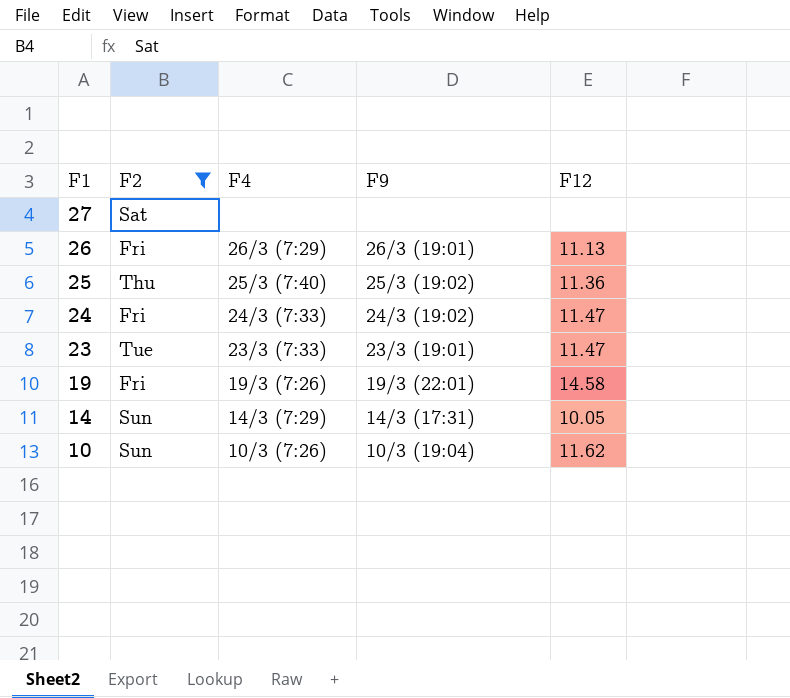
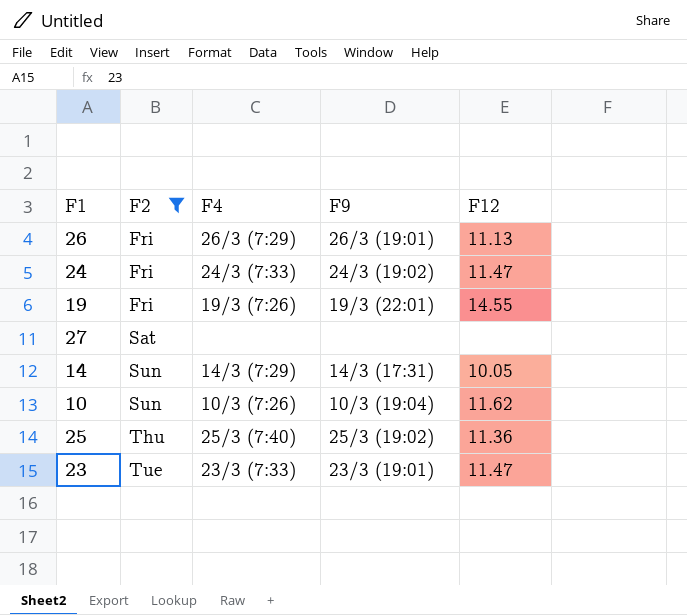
row order: F1 descending -> F2 ascending
19 | F12: 14.58 -> 14.55

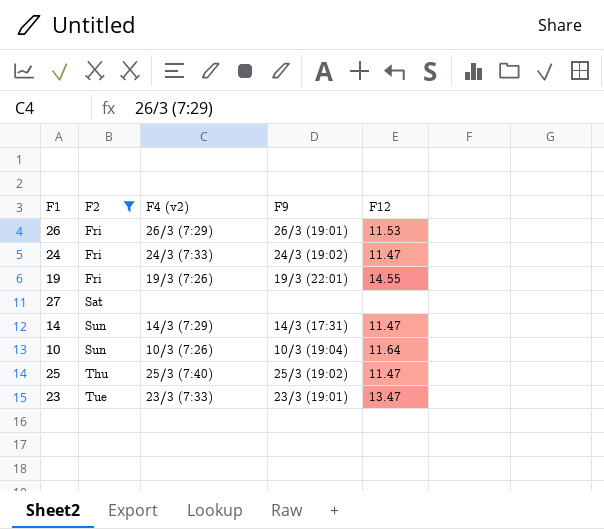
column name: F4 -> F4 (v2)
26 | F12: 11.13 -> 11.53
14 | F12: 10.05 -> 11.47
10 | F12: 11.62 -> 11.64
25 | F12: 11.36 -> 11.47
23 | F12: 11.47 -> 13.47

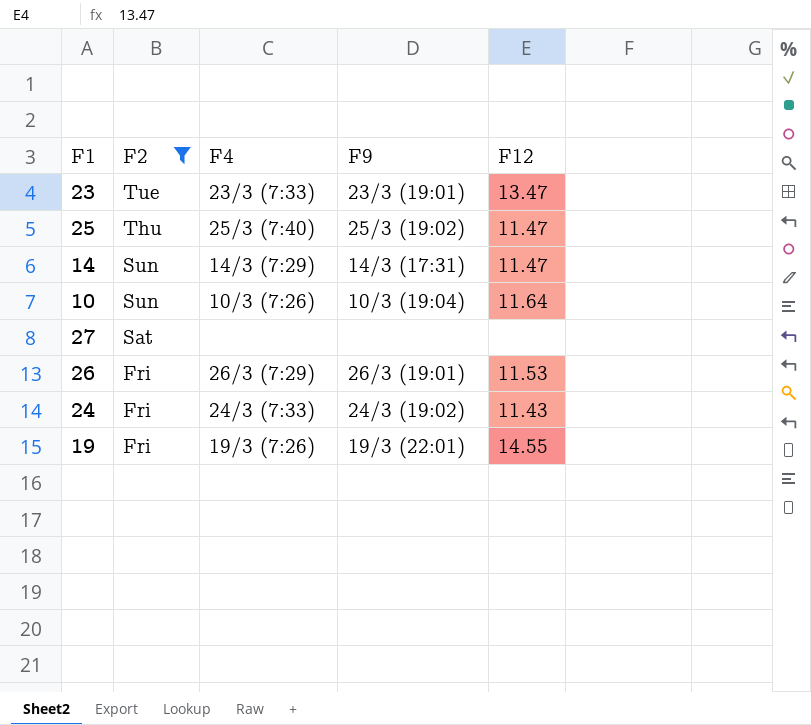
row order: F2 ascending -> F2 descending
column name: F4 (v2) -> F4
24 | F12: 11.47 -> 11.43

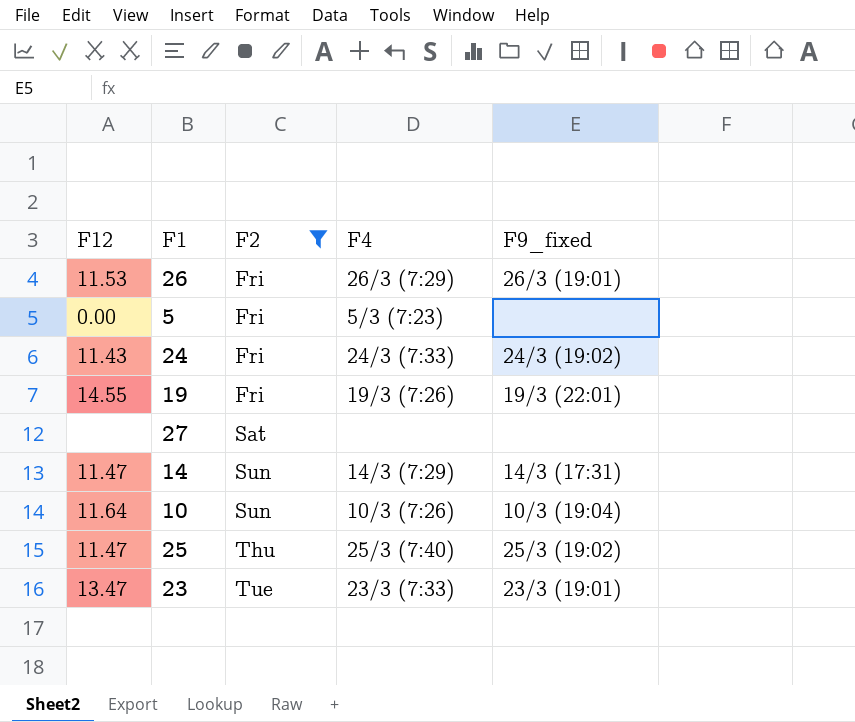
row order: F2 descending -> F2 ascending
column F12 | position: 5 -> 1
column name: F9 -> F9_fixed
row 5: none -> 0.00 | Fri | 5/3 (7:23) | none

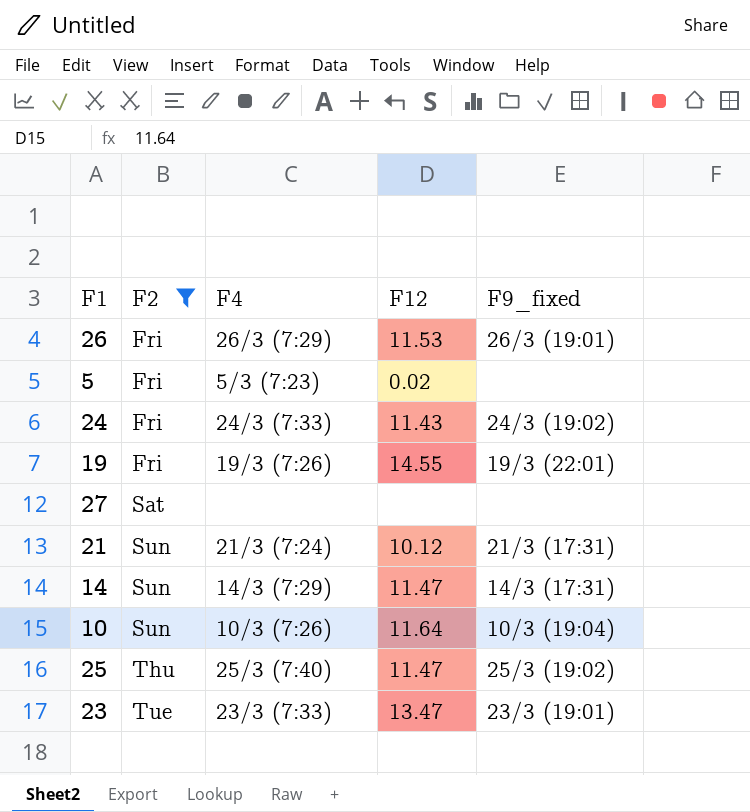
column F12 | position: 1 -> 4
5 | F12: 0.00 -> 0.02
row 21: none -> Sun | 21/3 (7:24) | 10.12 | 21/3 (17:31)

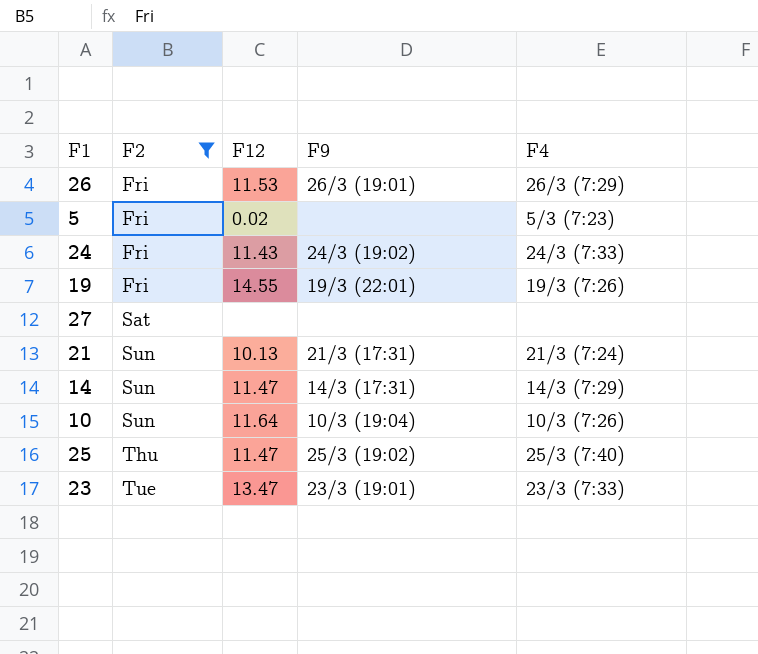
column name: F9_fixed -> F9
column F4 | position: 3 -> 5
21 | F12: 10.12 -> 10.13

